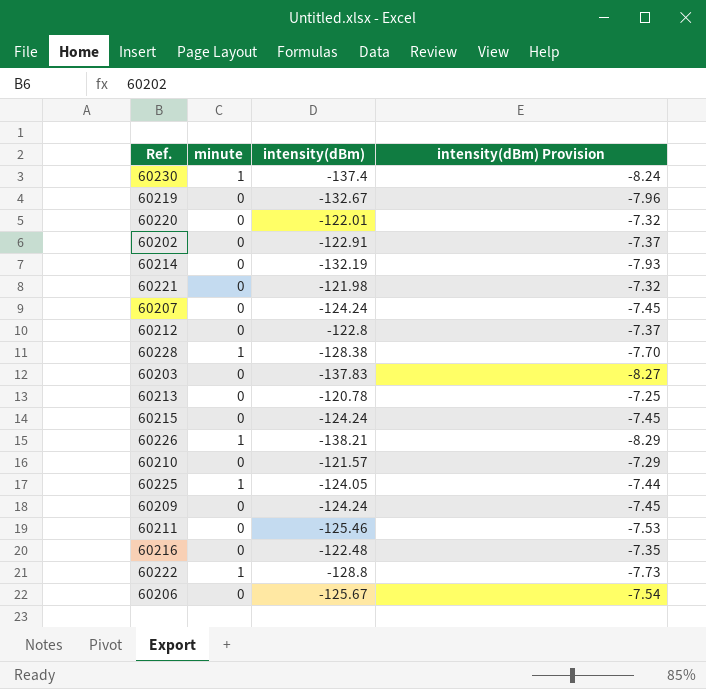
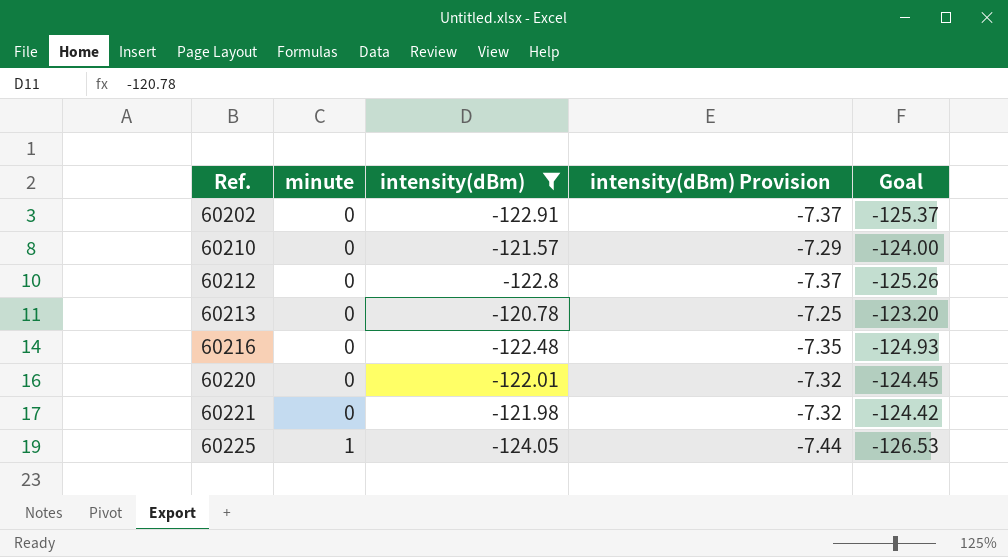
filter: none -> intensity(dBm) >= -124.05
row order: none -> Ref. ascending
column Goal | formula: none -> [intensity(dBm)] * 1.02

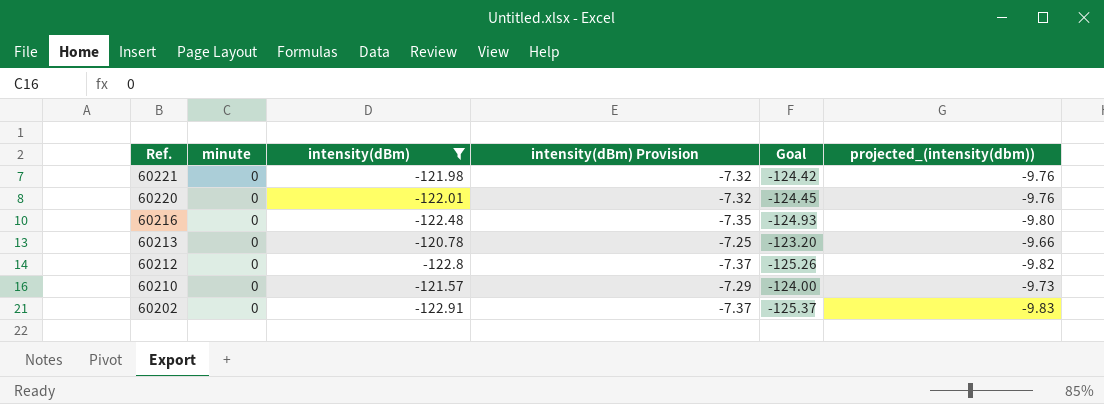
row order: Ref. ascending -> Ref. descending
column projected_(intensity(dbm)) | formula: none -> [intensity(dBm)] * 0.08
row 60225: 1 | -124.05 | -7.44 | -126.53 -> none

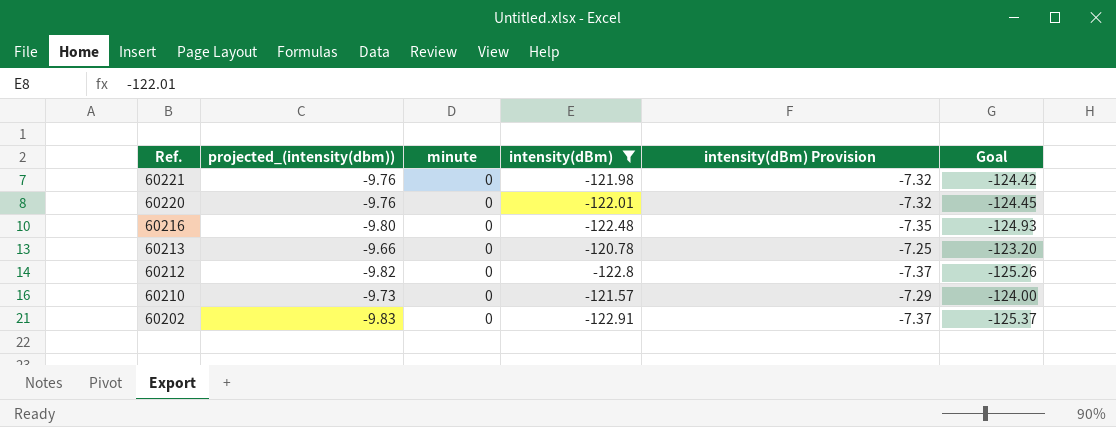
column projected_(intensity(dbm)) | position: 6 -> 2

